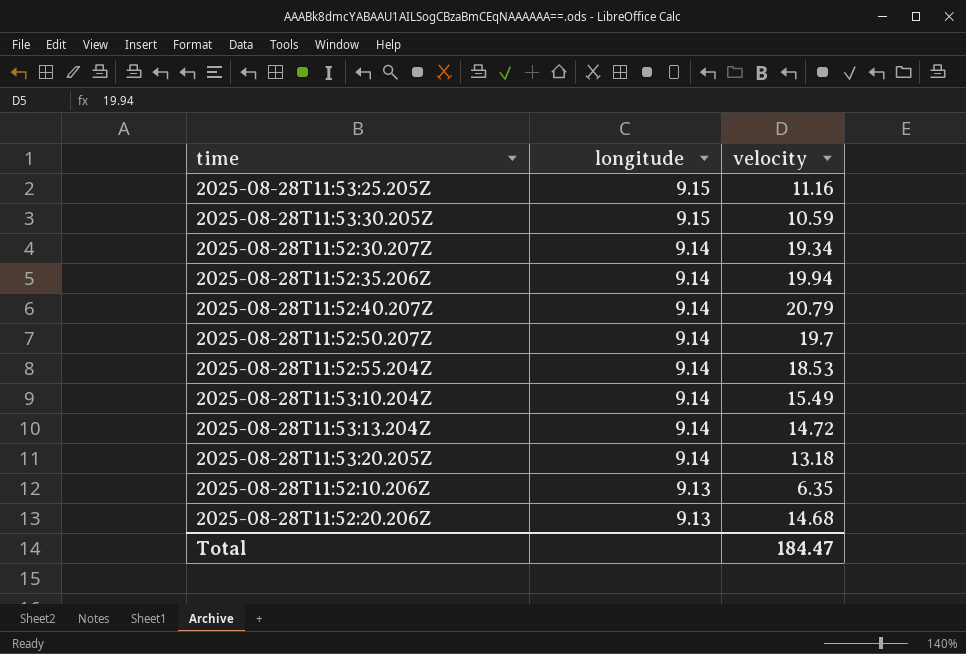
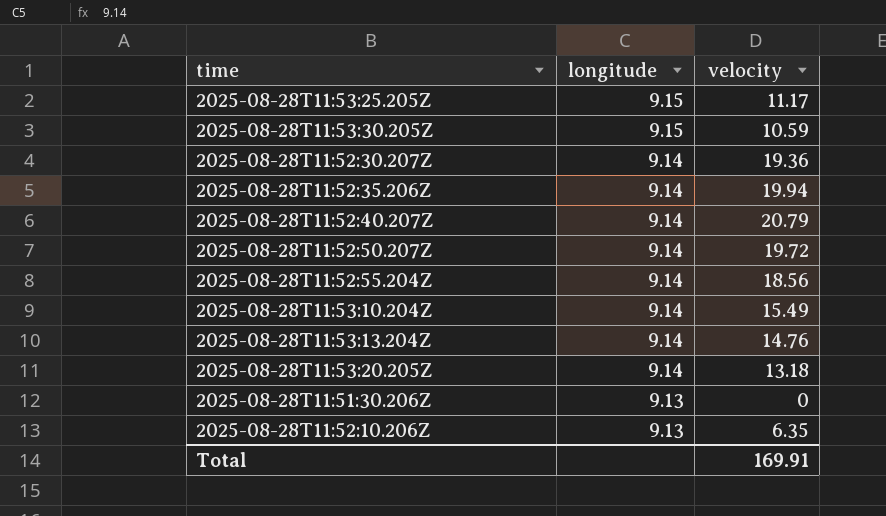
row 2025-08-28T11:52:20.206Z: 9.13 | 14.68 -> none
2025-08-28T11:53:25.205Z | velocity: 11.16 -> 11.17
2025-08-28T11:52:30.207Z | velocity: 19.34 -> 19.36
2025-08-28T11:52:50.207Z | velocity: 19.7 -> 19.72
2025-08-28T11:52:55.204Z | velocity: 18.53 -> 18.56
2025-08-28T11:53:13.204Z | velocity: 14.72 -> 14.76
row 2025-08-28T11:51:30.206Z: none -> 9.13 | 0
Total | velocity: 184.47 -> 169.91

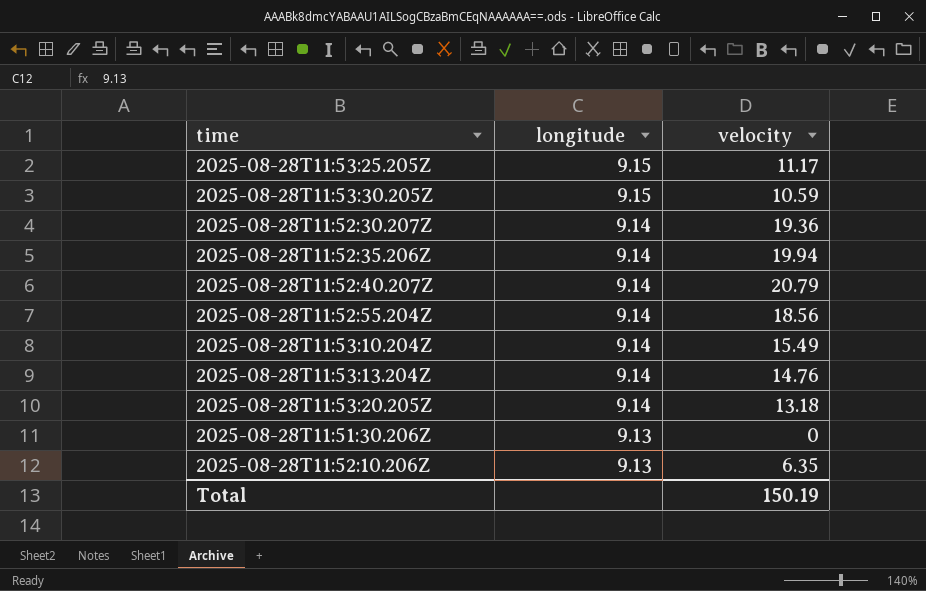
row 2025-08-28T11:52:50.207Z: 9.14 | 19.72 -> none
Total | velocity: 169.91 -> 150.19

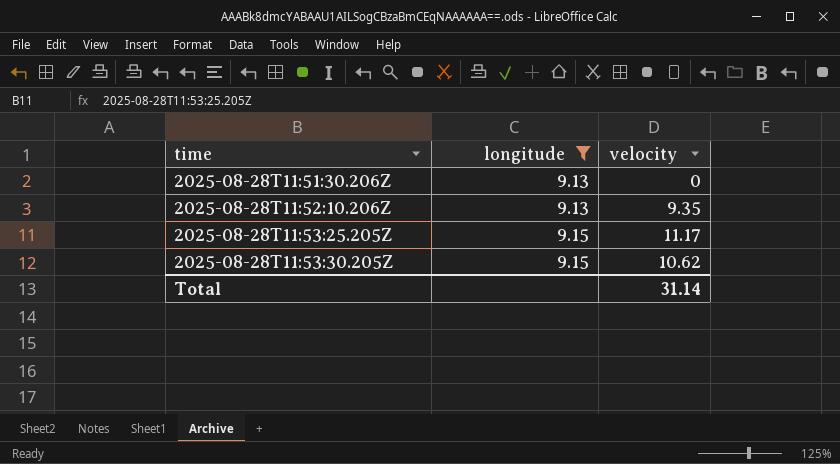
filter: none -> longitude != 9.14
row order: longitude descending -> time ascending
2025-08-28T11:52:10.206Z | velocity: 6.35 -> 9.35
2025-08-28T11:53:30.205Z | velocity: 10.59 -> 10.62
Total | velocity: 150.19 -> 31.14

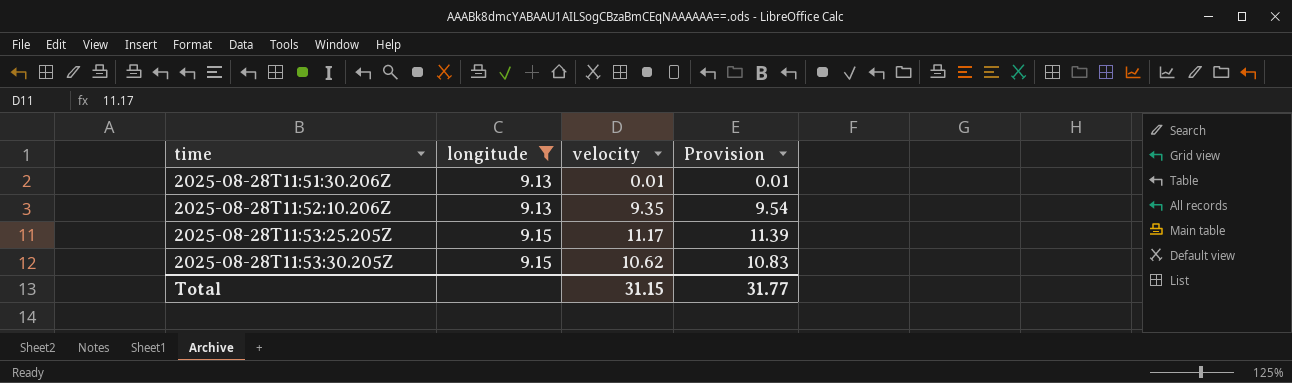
column Provision | formula: none -> [velocity] * 1.02
2025-08-28T11:51:30.206Z | velocity: 0 -> 0.01
Total | velocity: 31.14 -> 31.15

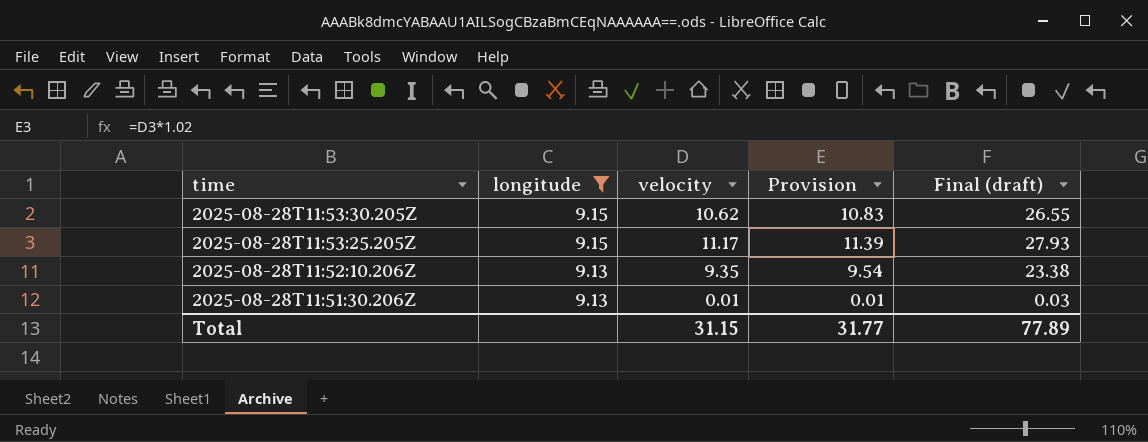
row order: time ascending -> time descending
column Final (draft) | formula: none -> [velocity] * 2.5

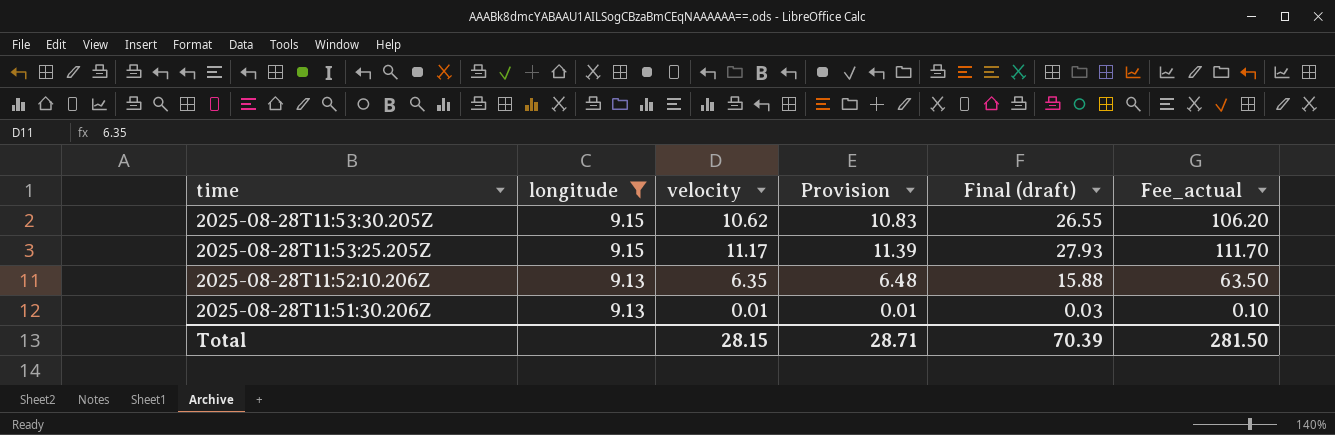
column Fee_actual | formula: none -> [velocity] * 10
2025-08-28T11:52:10.206Z | velocity: 9.35 -> 6.35
2025-08-28T11:52:10.206Z | Provision: 9.54 -> 6.48
2025-08-28T11:52:10.206Z | Final (draft): 23.38 -> 15.88
Total | velocity: 31.15 -> 28.15
Total | Provision: 31.77 -> 28.71
Total | Final (draft): 77.89 -> 70.39

